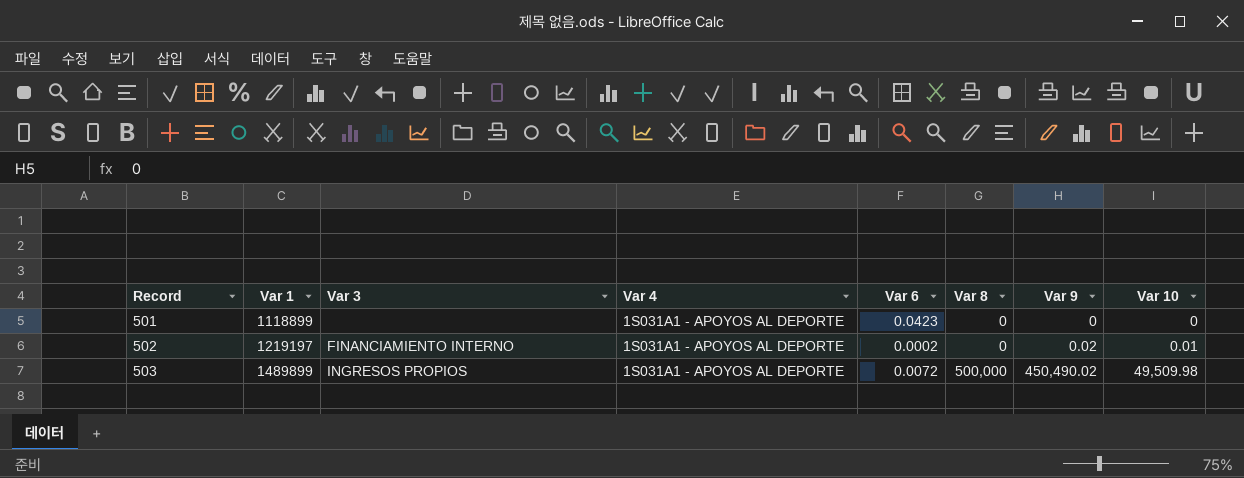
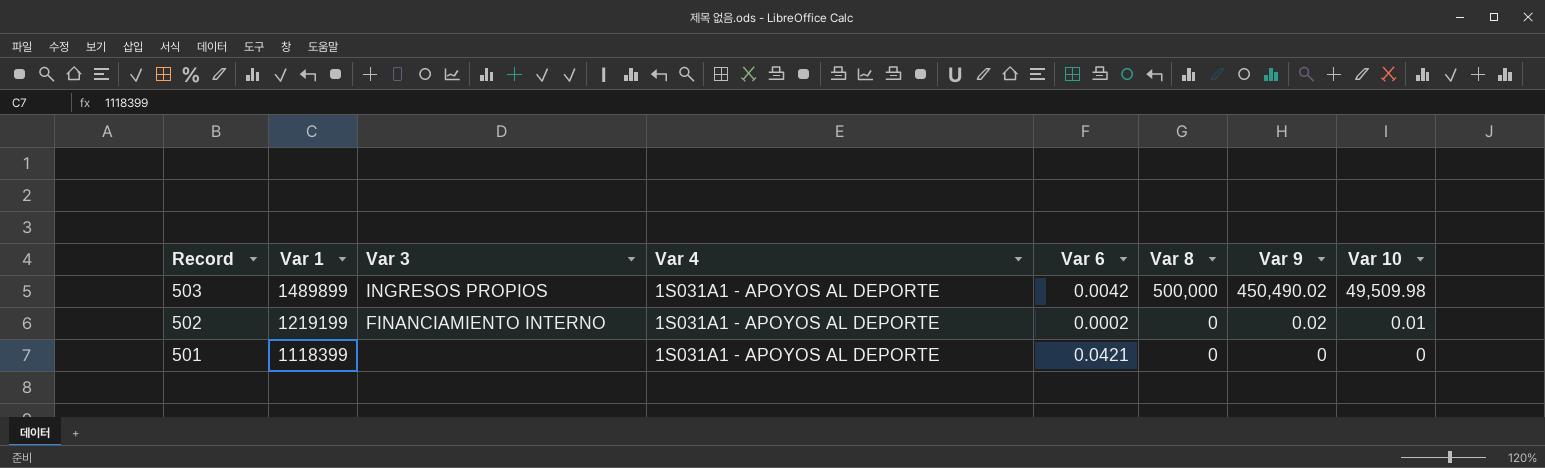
row order: Record ascending -> Record descending
503 | Var 6: 0.0072 -> 0.0042
502 | Var 1: 1219197 -> 1219199
501 | Var 1: 1118899 -> 1118399
501 | Var 6: 0.0423 -> 0.0421

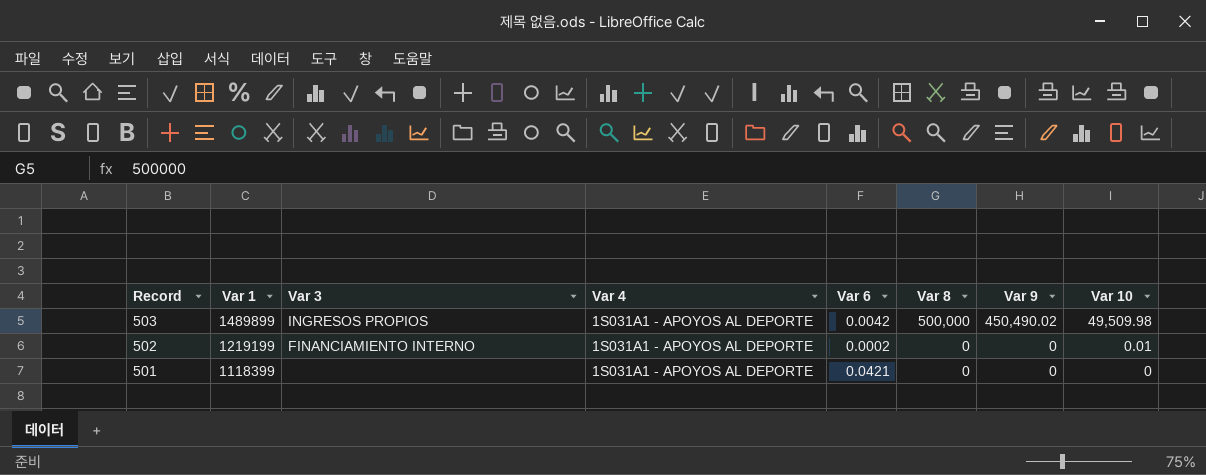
502 | Var 9: 0.02 -> 0

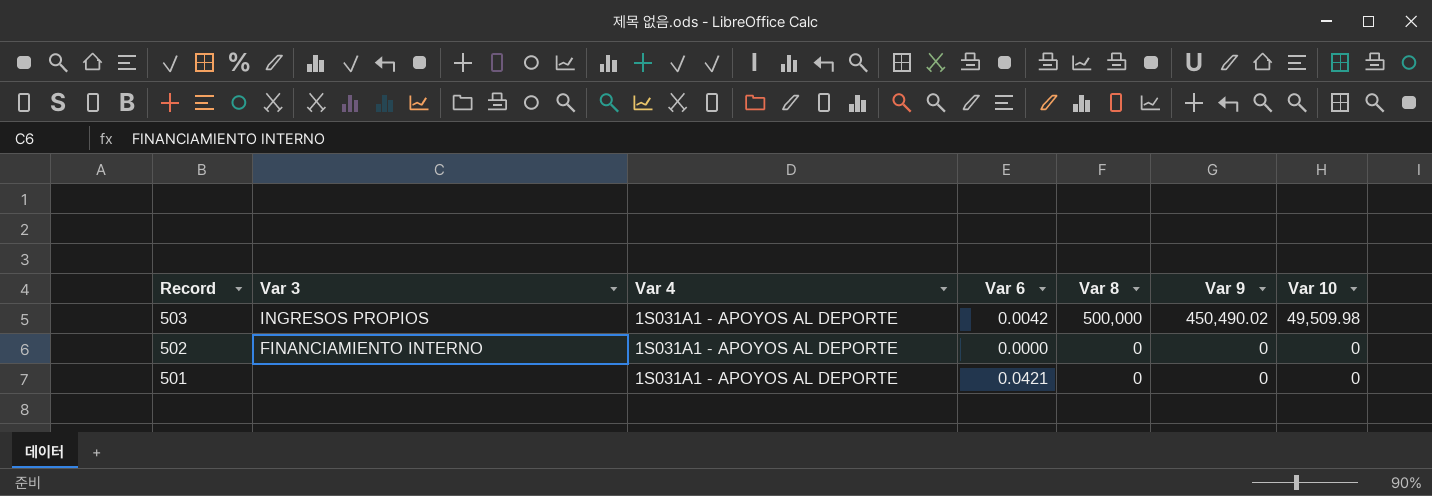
column Var 1 | position: 2 -> none
502 | Var 6: 0.0002 -> 0.0000
502 | Var 10: 0.01 -> 0

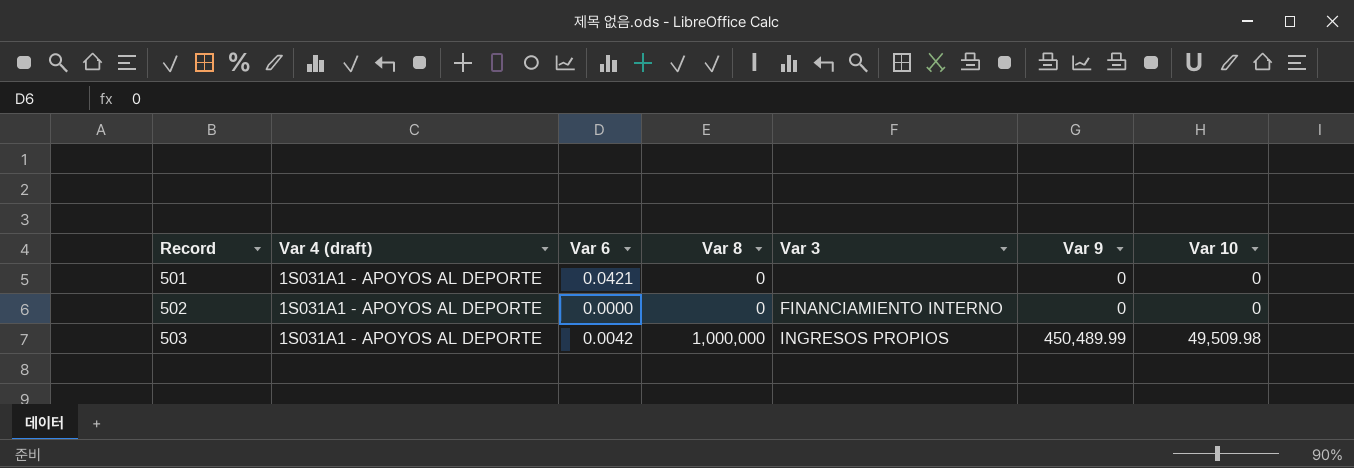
row order: Record descending -> Record ascending
column name: Var 4 -> Var 4 (draft)
column Var 3 | position: 2 -> 5
503 | Var 8: 500,000 -> 1,000,000
503 | Var 9: 450,490.02 -> 450,489.99

